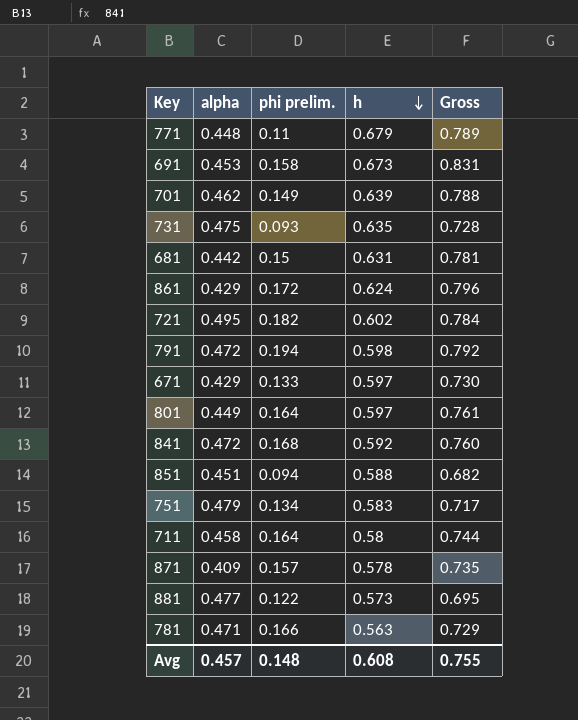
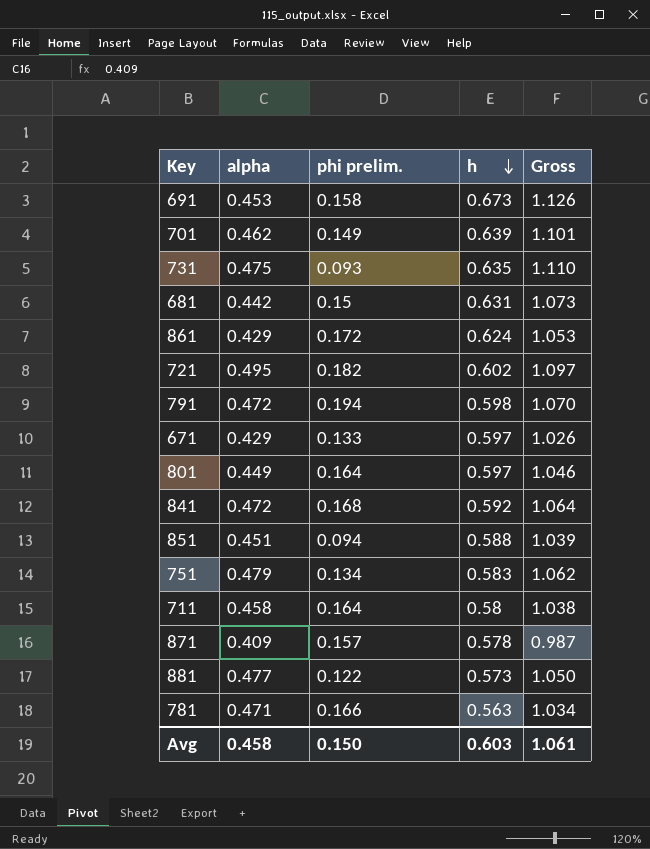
column Gross | formula: [phi prelim.] + [h] -> [alpha] + [h]
row 771: 0.448 | 0.11 | 0.679 | 0.789 -> none
Avg | alpha: 0.457 -> 0.458
Avg | phi prelim.: 0.148 -> 0.150
Avg | h: 0.608 -> 0.603
Avg | Gross: 0.755 -> 1.061

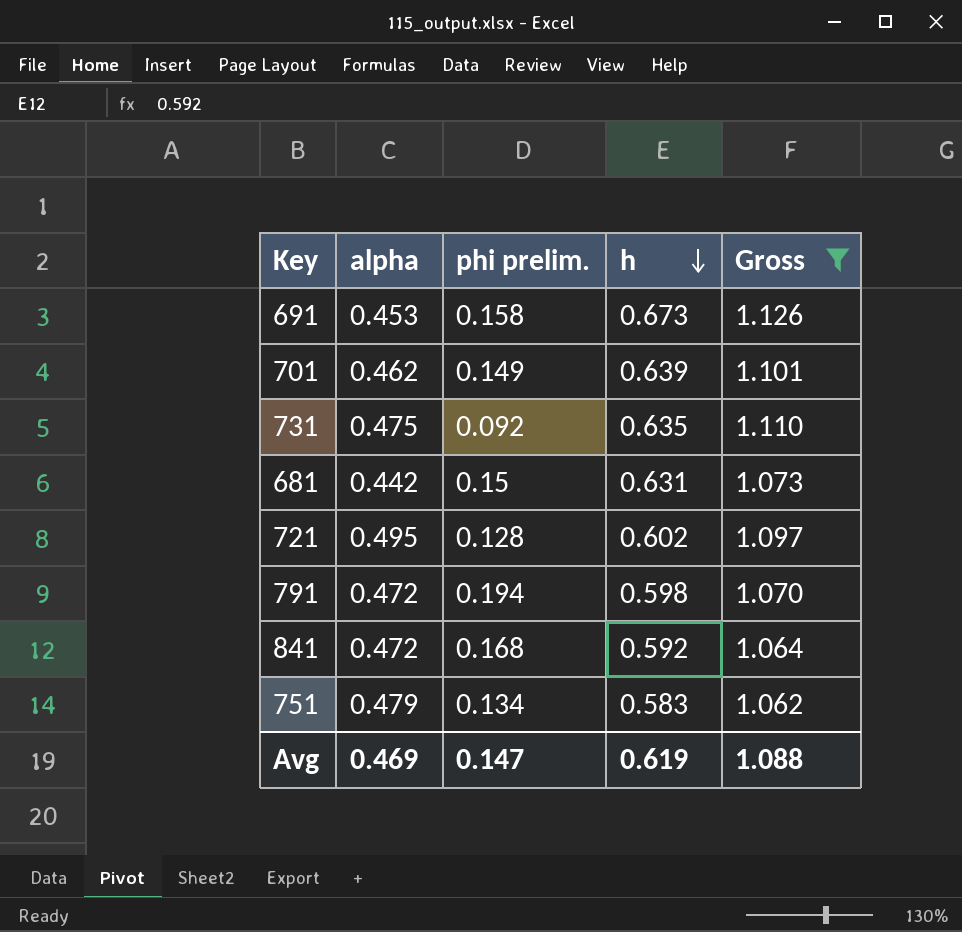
filter: none -> Gross >= 1.062
731 | phi prelim.: 0.093 -> 0.092
721 | phi prelim.: 0.182 -> 0.128
Avg | alpha: 0.458 -> 0.469
Avg | phi prelim.: 0.150 -> 0.147
Avg | h: 0.603 -> 0.619
Avg | Gross: 1.061 -> 1.088

